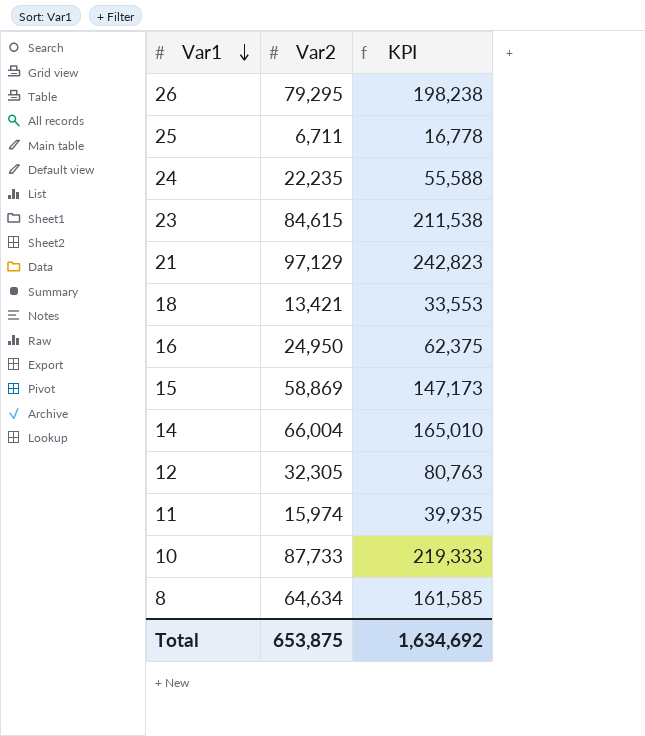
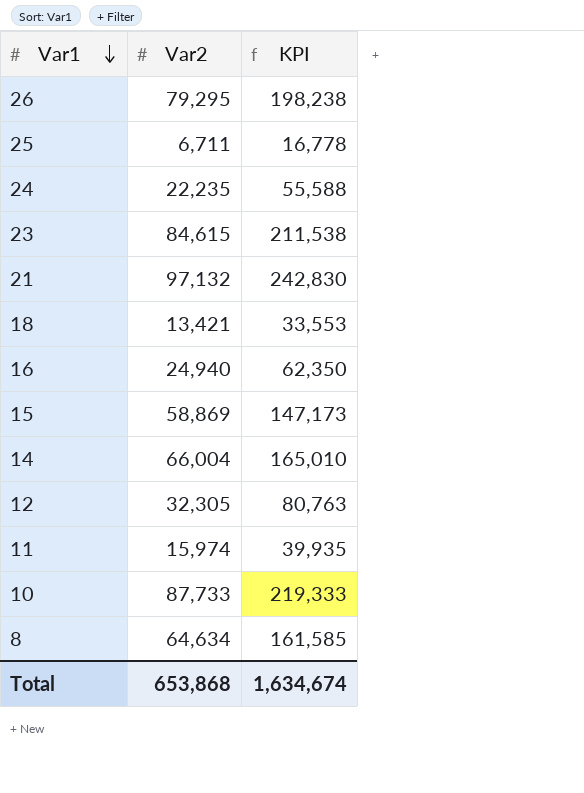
21 | Var2: 97,129 -> 97,132
21 | KPI: 242,823 -> 242,830
16 | Var2: 24,950 -> 24,940
16 | KPI: 62,375 -> 62,350
Total | Var2: 653,875 -> 653,868
Total | KPI: 1,634,692 -> 1,634,674

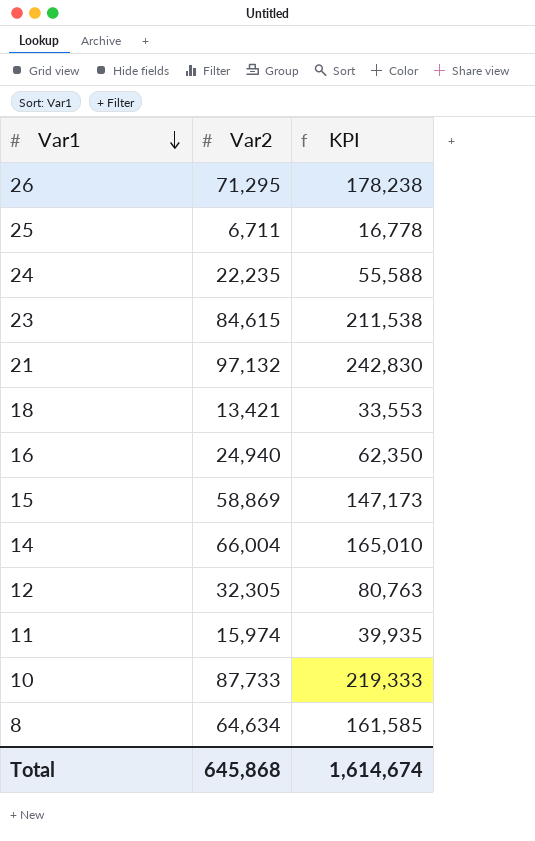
26 | Var2: 79,295 -> 71,295
26 | KPI: 198,238 -> 178,238
Total | Var2: 653,868 -> 645,868
Total | KPI: 1,634,674 -> 1,614,674

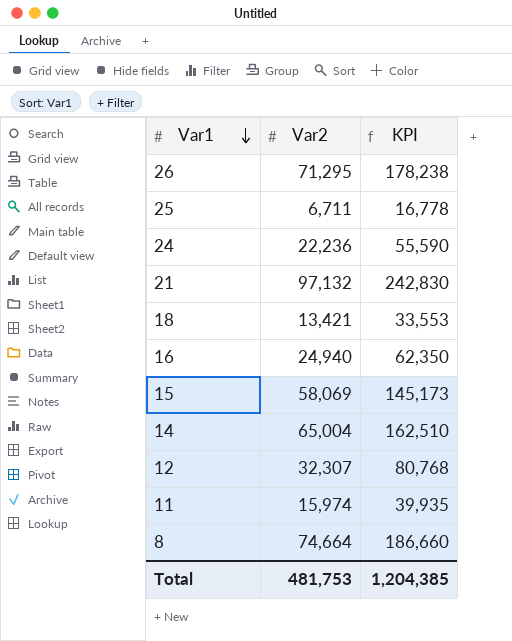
row 23: 84,615 | 211,538 -> none
row 10: 87,733 | 219,333 -> none
24 | Var2: 22,235 -> 22,236
24 | KPI: 55,588 -> 55,590
15 | Var2: 58,869 -> 58,069
15 | KPI: 147,173 -> 145,173
14 | Var2: 66,004 -> 65,004
14 | KPI: 165,010 -> 162,510
12 | Var2: 32,305 -> 32,307
12 | KPI: 80,763 -> 80,768
8 | Var2: 64,634 -> 74,664
8 | KPI: 161,585 -> 186,660
Total | Var2: 645,868 -> 481,753
Total | KPI: 1,614,674 -> 1,204,385

